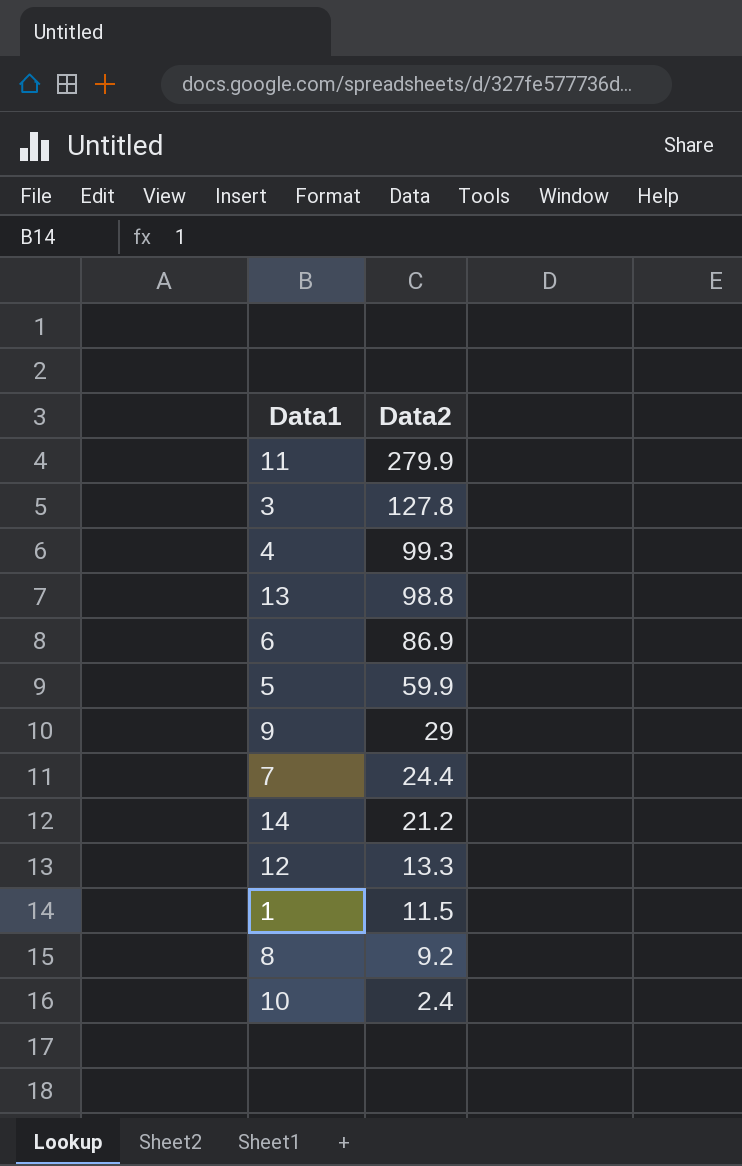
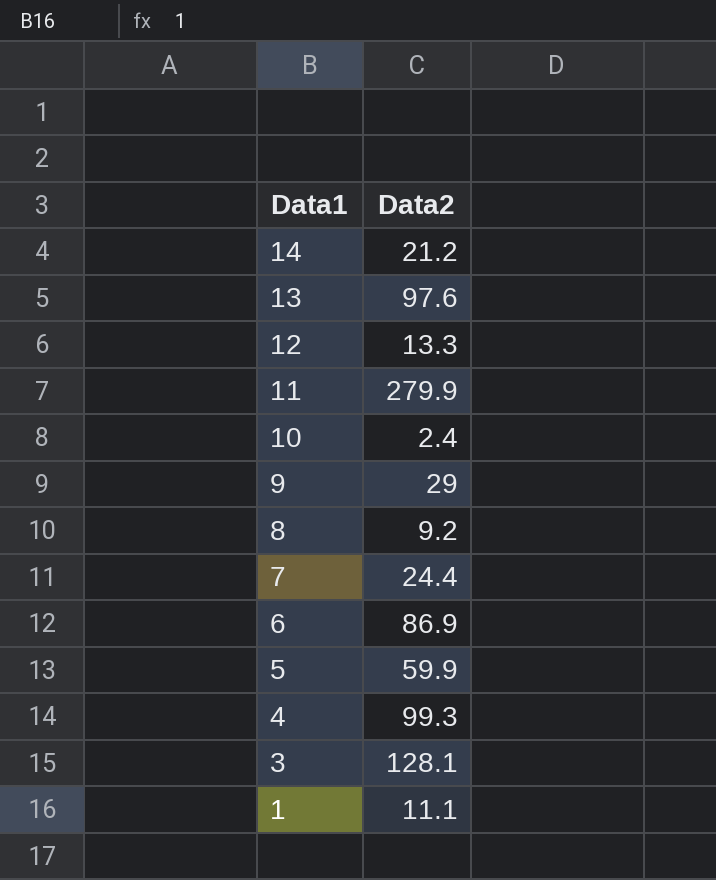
row order: Data2 descending -> Data1 descending
13 | Data2: 98.8 -> 97.6
3 | Data2: 127.8 -> 128.1
1 | Data2: 11.5 -> 11.1

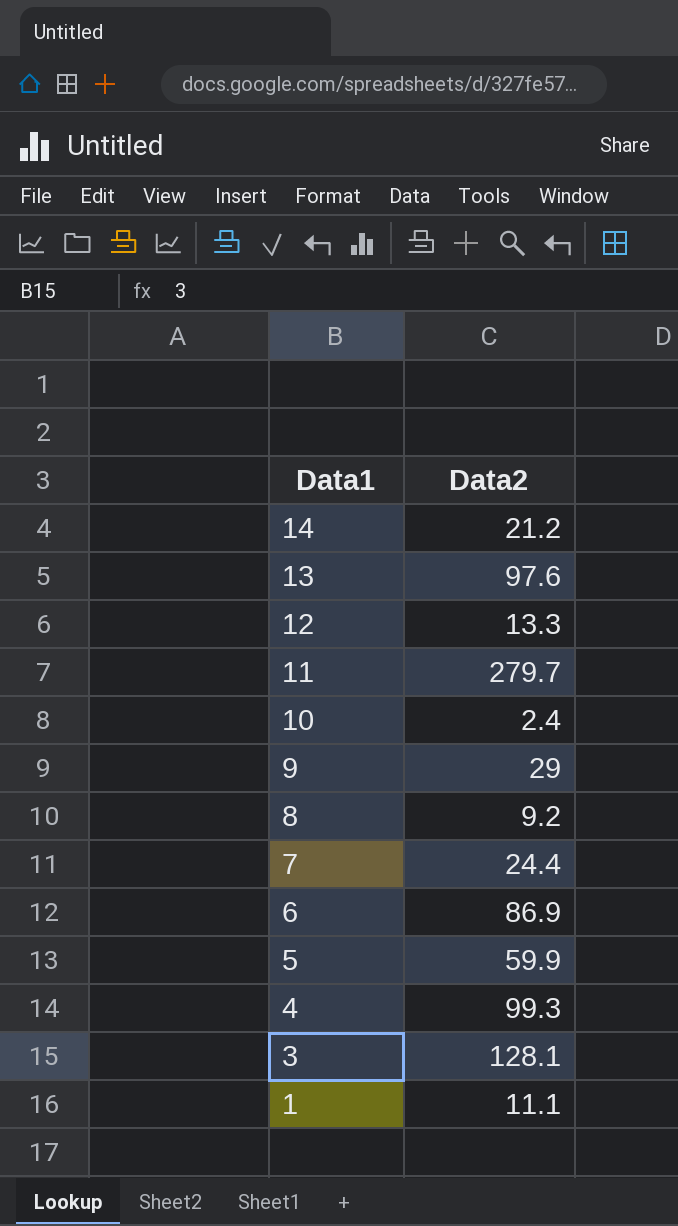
11 | Data2: 279.9 -> 279.7

